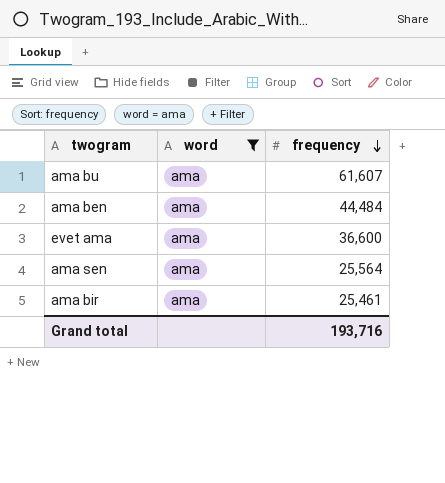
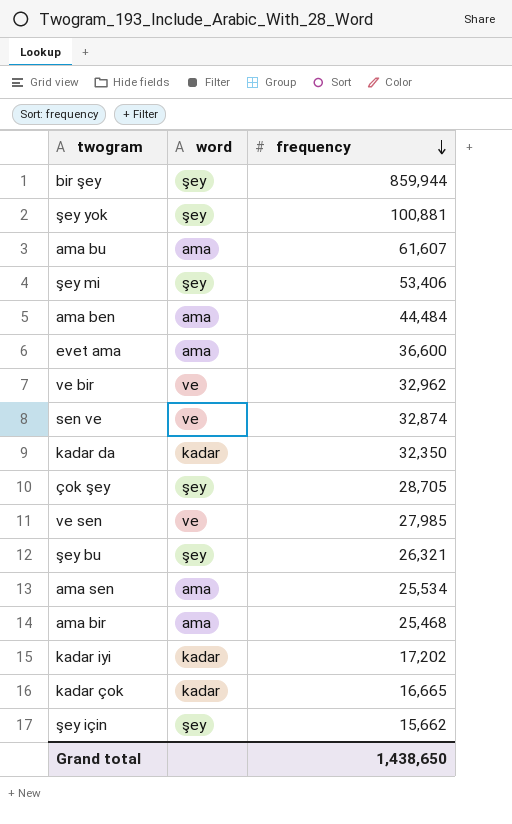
filter: word = ama -> none
ama sen | frequency: 25,564 -> 25,534
ama bir | frequency: 25,461 -> 25,468
Grand total | frequency: 193,716 -> 1,438,650

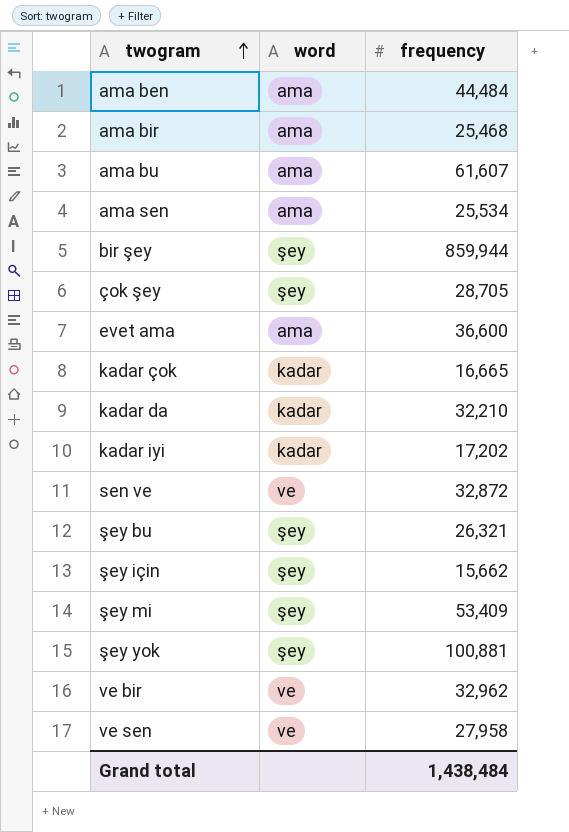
row order: frequency descending -> twogram ascending
kadar da | frequency: 32,350 -> 32,210
sen ve | frequency: 32,874 -> 32,872
şey mi | frequency: 53,406 -> 53,409
ve sen | frequency: 27,985 -> 27,958
Grand total | frequency: 1,438,650 -> 1,438,484

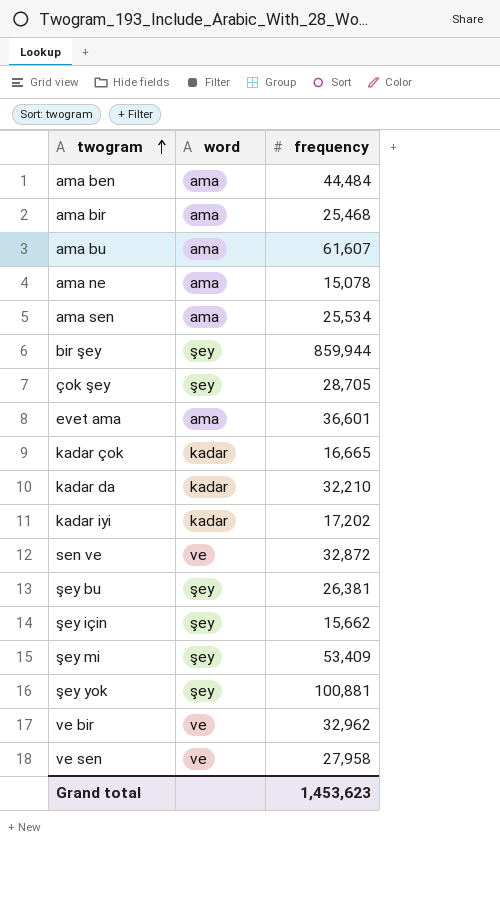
row ama ne: none -> ama | 15,078
evet ama | frequency: 36,600 -> 36,601
şey bu | frequency: 26,321 -> 26,381
Grand total | frequency: 1,438,484 -> 1,453,623

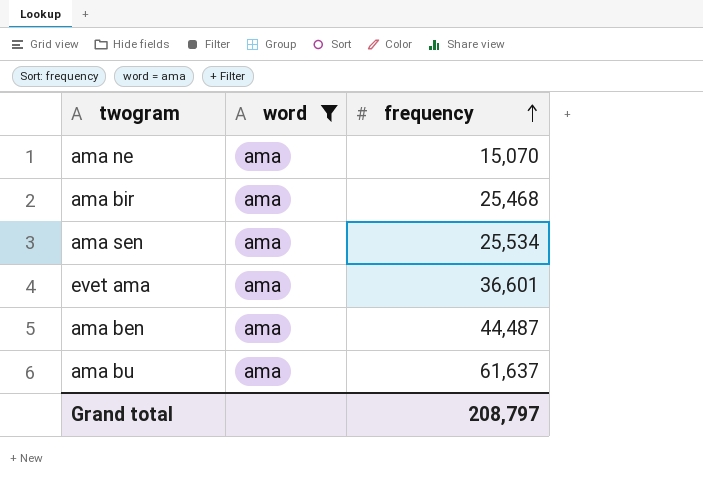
filter: none -> word = ama
row order: twogram ascending -> frequency ascending
ama ne | frequency: 15,078 -> 15,070
ama ben | frequency: 44,484 -> 44,487
ama bu | frequency: 61,607 -> 61,637
Grand total | frequency: 1,453,623 -> 208,797

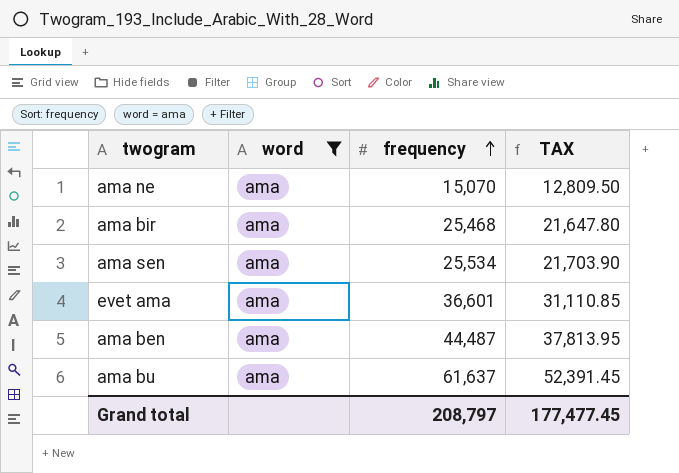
column TAX | formula: none -> [frequency] * 0.85

